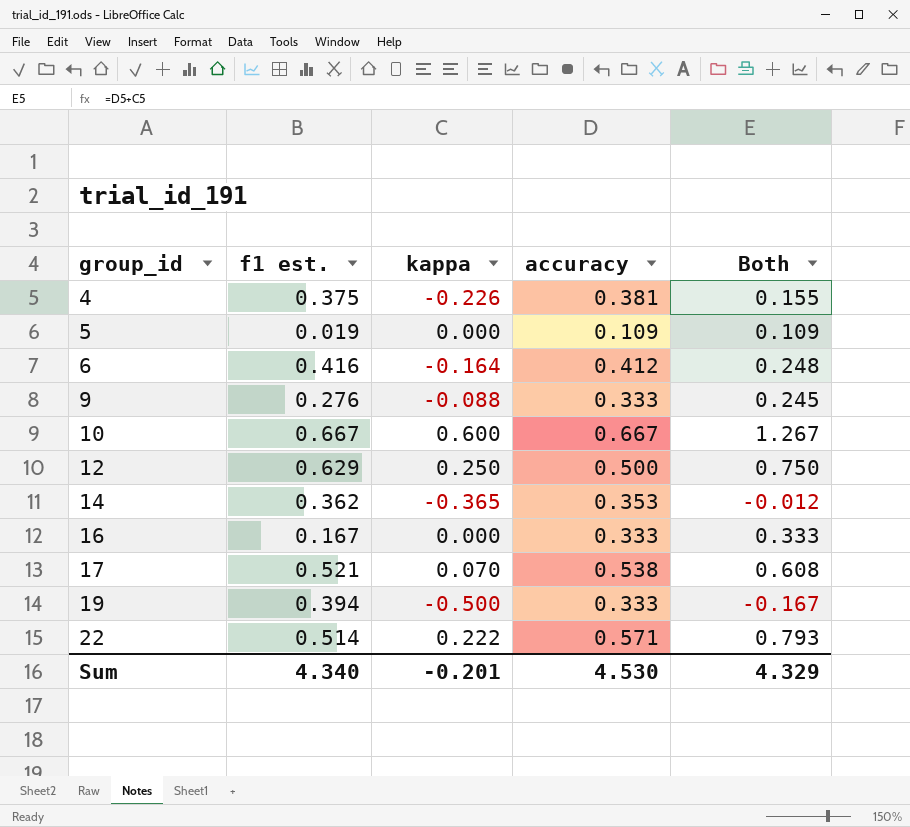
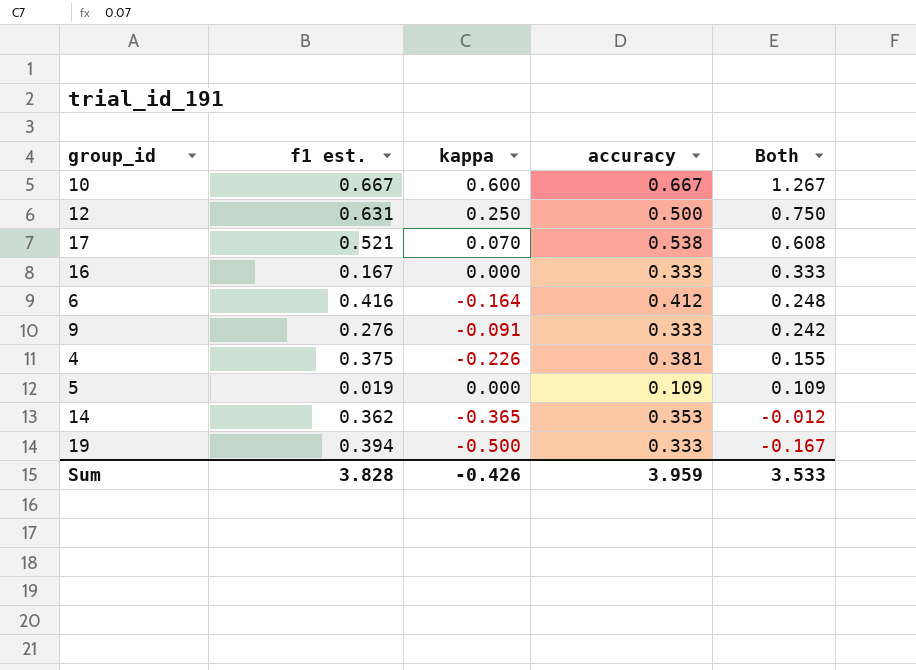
row order: group_id ascending -> Both descending
row 22: 0.514 | 0.222 | 0.571 | 0.793 -> none
12 | f1 est.: 0.629 -> 0.631
9 | kappa: -0.088 -> -0.091
9 | Both: 0.245 -> 0.242
Sum | f1 est.: 4.340 -> 3.828
Sum | kappa: -0.201 -> -0.426
Sum | accuracy: 4.530 -> 3.959
Sum | Both: 4.329 -> 3.533

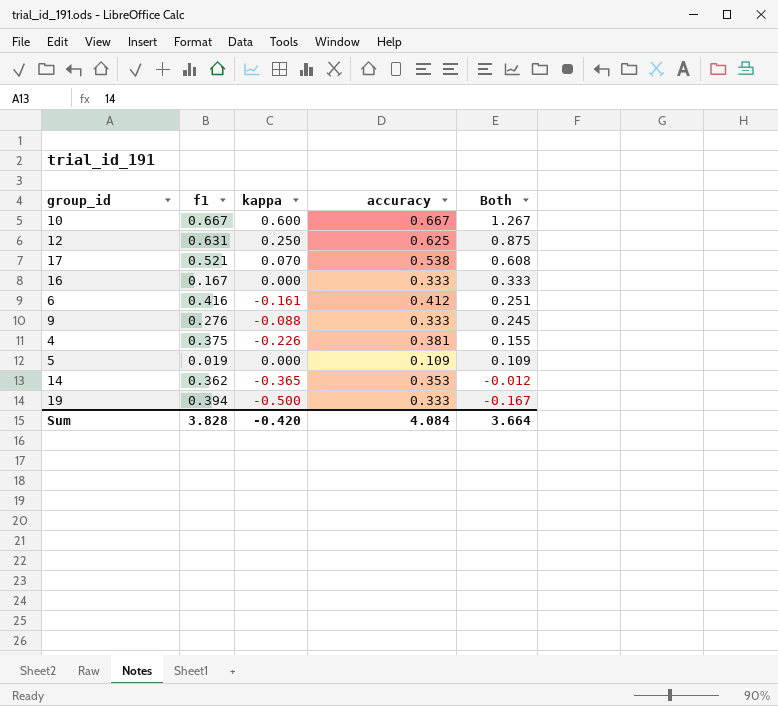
column name: f1 est. -> f1
12 | accuracy: 0.500 -> 0.625
12 | Both: 0.750 -> 0.875
6 | kappa: -0.164 -> -0.161
6 | Both: 0.248 -> 0.251
9 | kappa: -0.091 -> -0.088
9 | Both: 0.242 -> 0.245
Sum | kappa: -0.426 -> -0.420
Sum | accuracy: 3.959 -> 4.084
Sum | Both: 3.533 -> 3.664

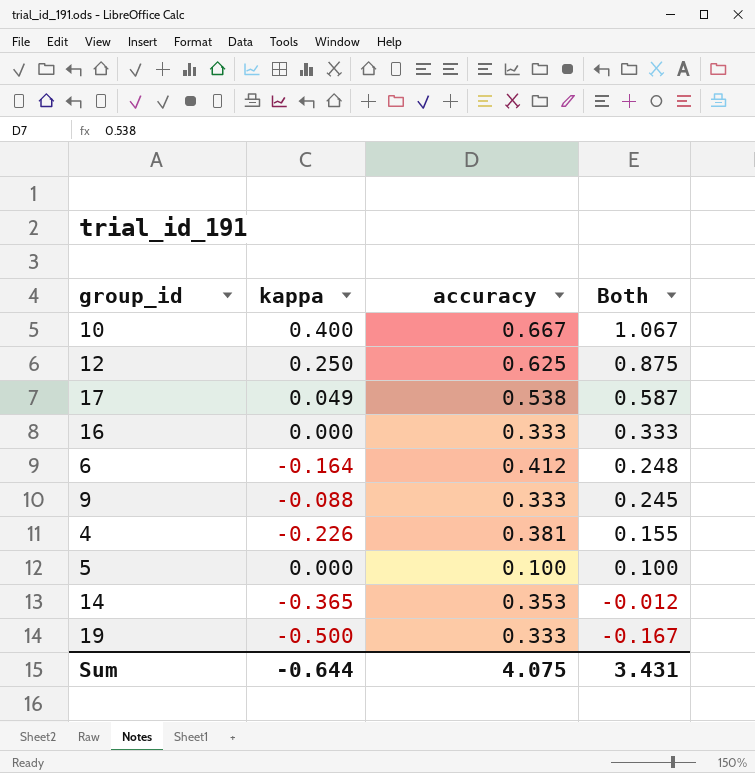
column f1 | position: 2 -> none
10 | kappa: 0.600 -> 0.400
10 | Both: 1.267 -> 1.067
17 | kappa: 0.070 -> 0.049
17 | Both: 0.608 -> 0.587
6 | kappa: -0.161 -> -0.164
6 | Both: 0.251 -> 0.248
5 | accuracy: 0.109 -> 0.100
5 | Both: 0.109 -> 0.100
Sum | kappa: -0.420 -> -0.644
Sum | accuracy: 4.084 -> 4.075
Sum | Both: 3.664 -> 3.431

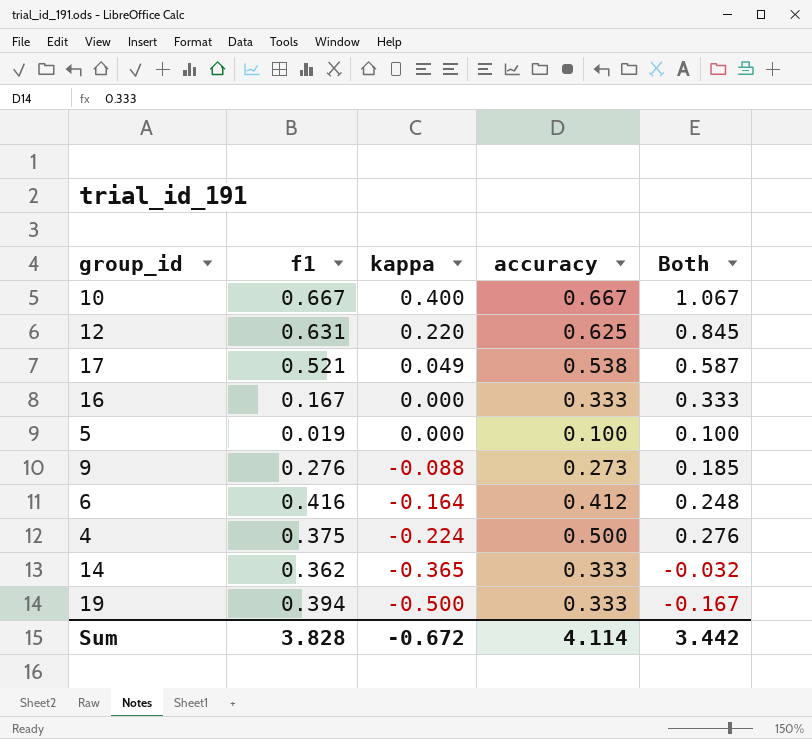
row order: Both descending -> kappa descending
column f1 | position: none -> 2
12 | kappa: 0.250 -> 0.220
12 | Both: 0.875 -> 0.845
9 | accuracy: 0.333 -> 0.273
9 | Both: 0.245 -> 0.185
4 | kappa: -0.226 -> -0.224
4 | accuracy: 0.381 -> 0.500
4 | Both: 0.155 -> 0.276
14 | accuracy: 0.353 -> 0.333
14 | Both: -0.012 -> -0.032
Sum | kappa: -0.644 -> -0.672
Sum | accuracy: 4.075 -> 4.114
Sum | Both: 3.431 -> 3.442

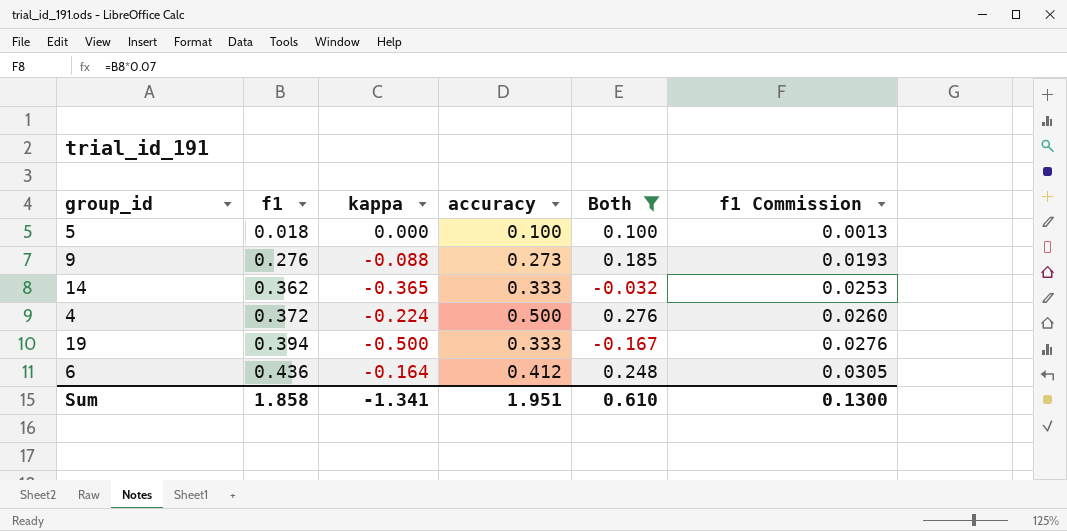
filter: none -> Both <= 0.276
row order: kappa descending -> f1 ascending
column f1 Commission | formula: none -> [f1] * 0.07
5 | f1: 0.019 -> 0.018
4 | f1: 0.375 -> 0.372
6 | f1: 0.416 -> 0.436
Sum | f1: 3.828 -> 1.858
Sum | kappa: -0.672 -> -1.341
Sum | accuracy: 4.114 -> 1.951
Sum | Both: 3.442 -> 0.610

